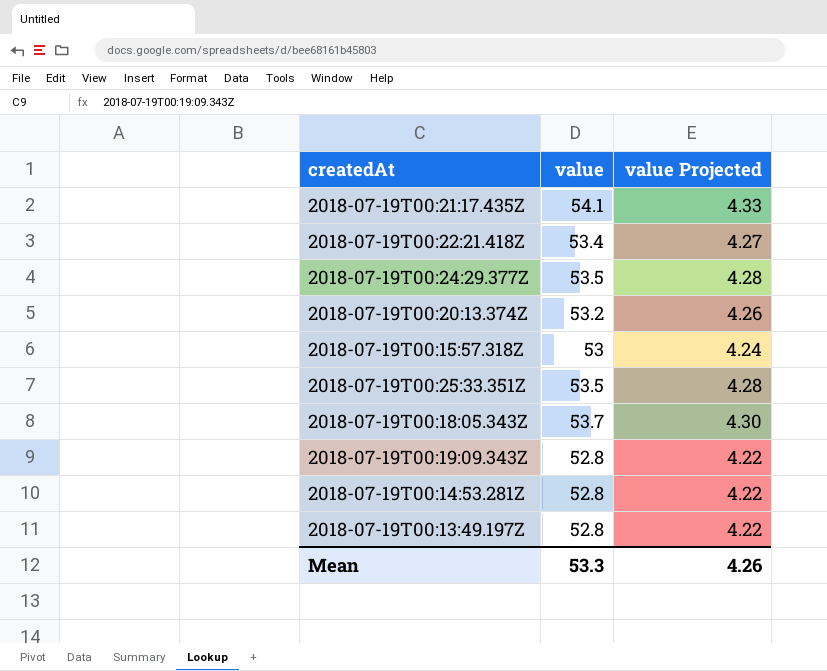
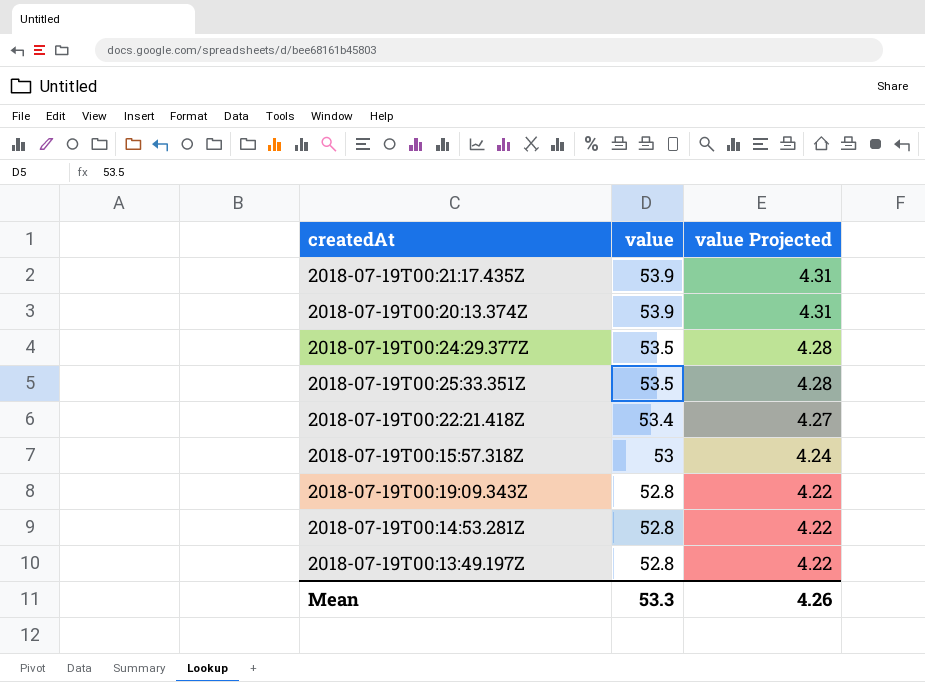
row order: none -> value descending
row 2018-07-19T00:18:05.343Z: 53.7 | 4.30 -> none
2018-07-19T00:21:17.435Z | value: 54.1 -> 53.9
2018-07-19T00:21:17.435Z | value Projected: 4.33 -> 4.31
2018-07-19T00:20:13.374Z | value: 53.2 -> 53.9
2018-07-19T00:20:13.374Z | value Projected: 4.26 -> 4.31

